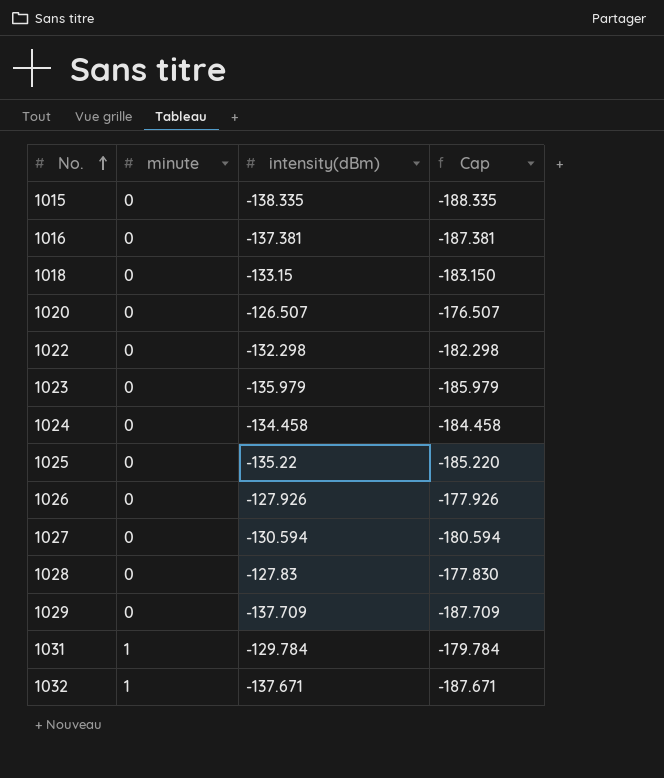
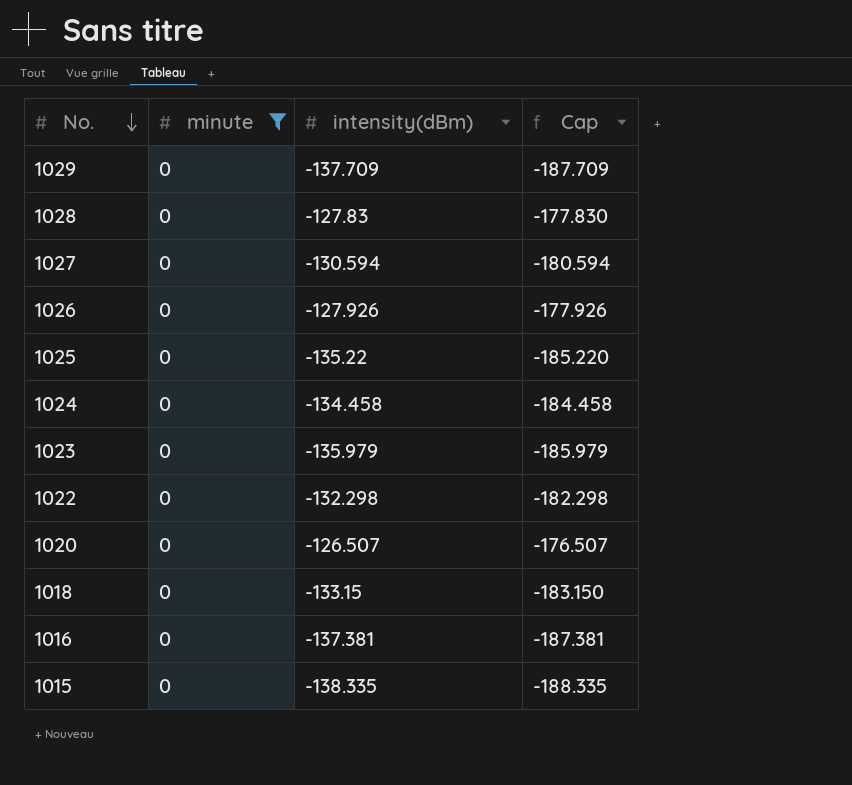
filter: none -> minute = 0
row order: No. ascending -> No. descending

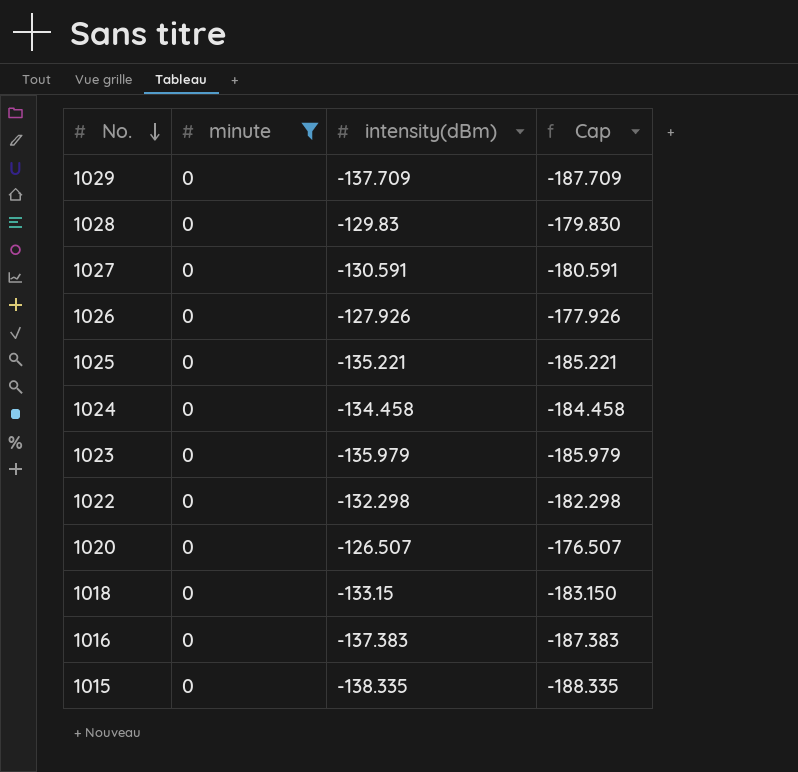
1028 | intensity(dBm): -127.83 -> -129.83
1028 | Cap: -177.830 -> -179.830
1027 | intensity(dBm): -130.594 -> -130.591
1027 | Cap: -180.594 -> -180.591
1025 | intensity(dBm): -135.22 -> -135.221
1025 | Cap: -185.220 -> -185.221
1016 | intensity(dBm): -137.381 -> -137.383
1016 | Cap: -187.381 -> -187.383

